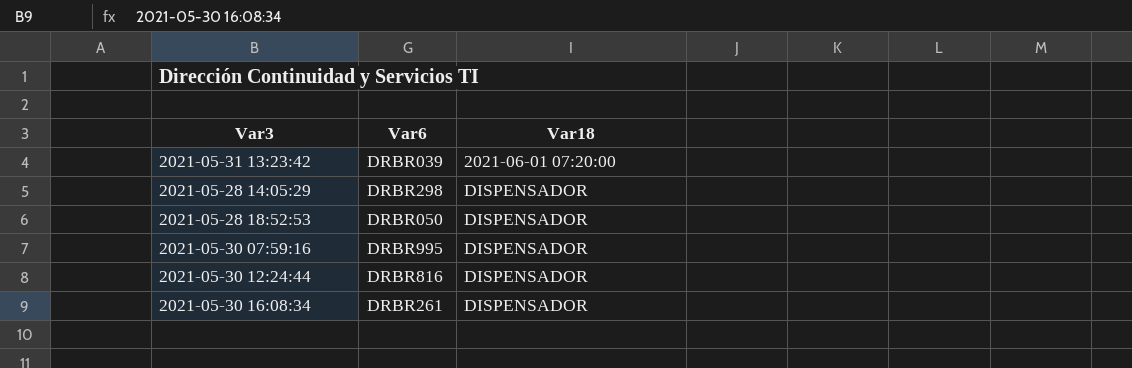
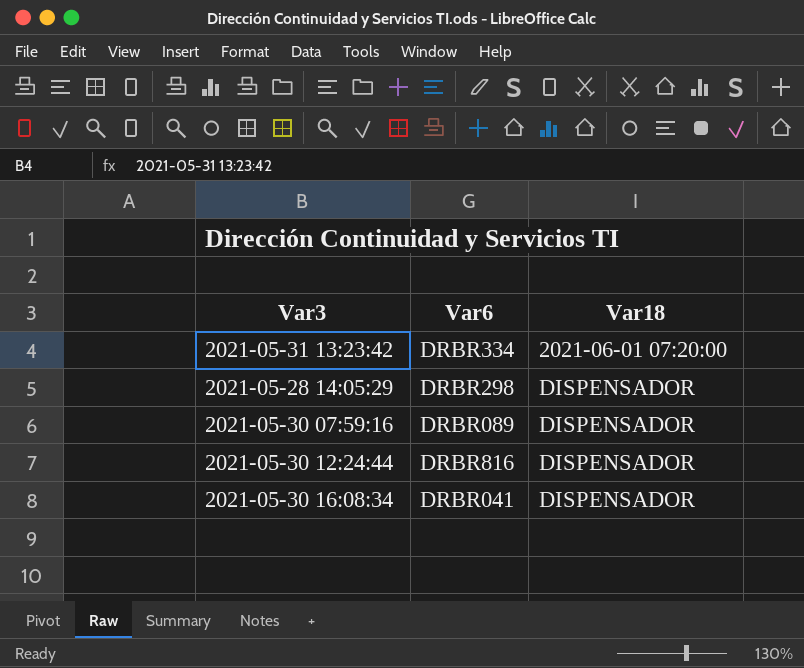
row 2021-05-28 18:52:53: DRBR050 | DISPENSADOR -> none
2021-05-31 13:23:42 | Var6: DRBR039 -> DRBR334
2021-05-30 07:59:16 | Var6: DRBR995 -> DRBR089
2021-05-30 16:08:34 | Var6: DRBR261 -> DRBR041

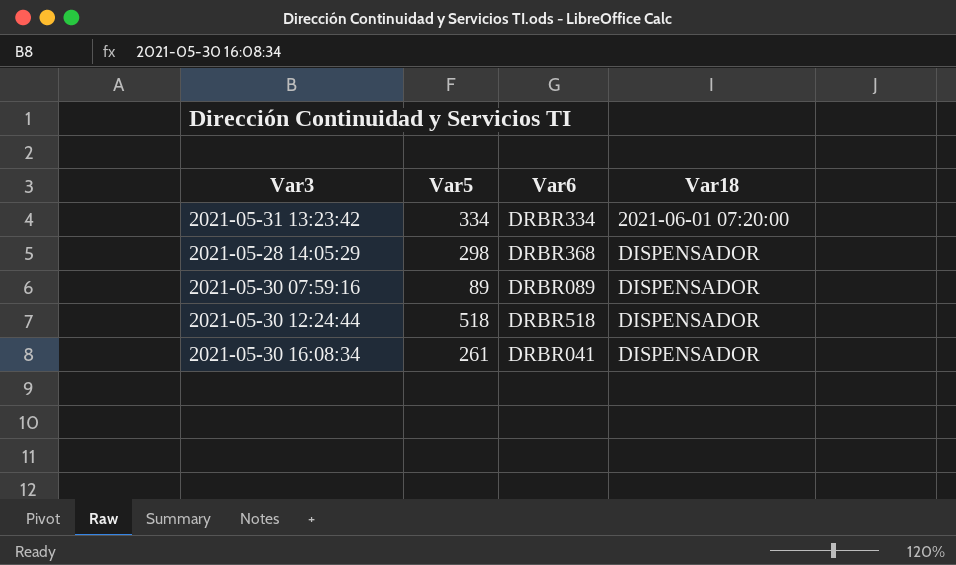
column Var5 | position: none -> 2
2021-05-28 14:05:29 | Var6: DRBR298 -> DRBR368
2021-05-30 12:24:44 | Var6: DRBR816 -> DRBR518

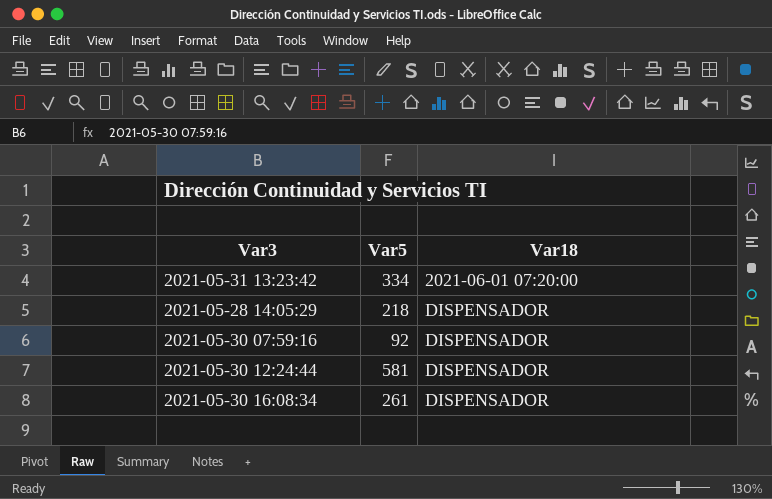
column Var6 | position: 3 -> none
2021-05-28 14:05:29 | Var5: 298 -> 218
2021-05-30 07:59:16 | Var5: 89 -> 92
2021-05-30 12:24:44 | Var5: 518 -> 581

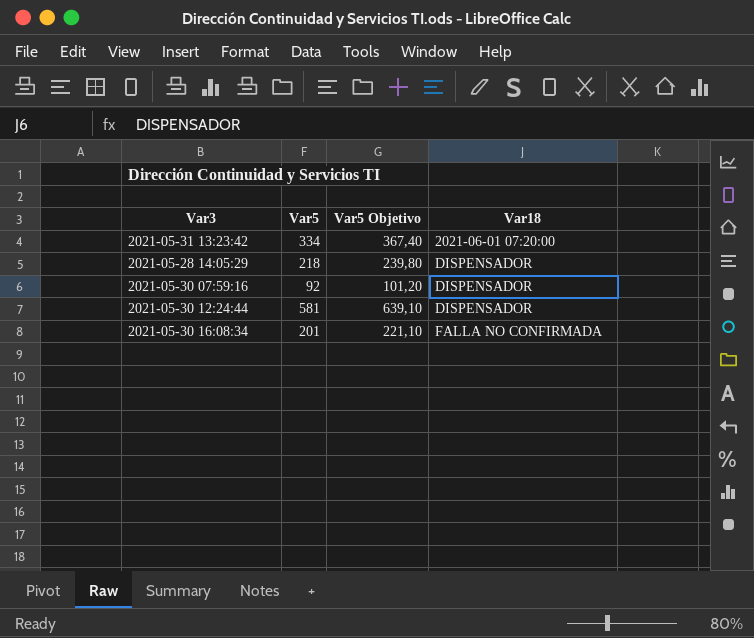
column Var5 Objetivo | formula: none -> [Var5] * 1,1
2021-05-30 16:08:34 | Var5: 261 -> 201
2021-05-30 16:08:34 | Var18: DISPENSADOR -> FALLA NO CONFIRMADA

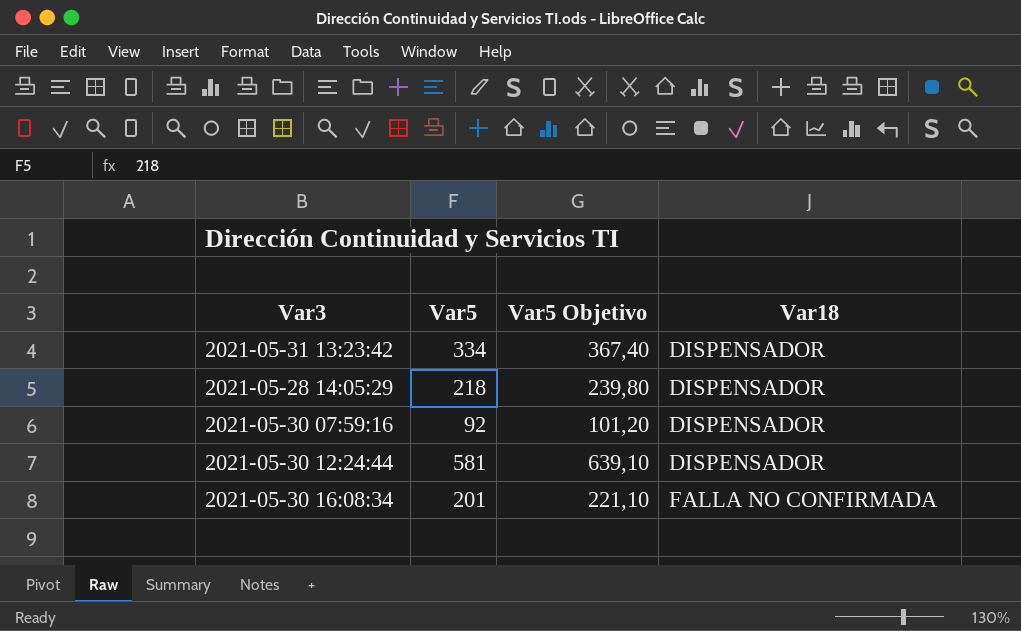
2021-05-31 13:23:42 | Var18: 2021-06-01 07:20:00 -> DISPENSADOR

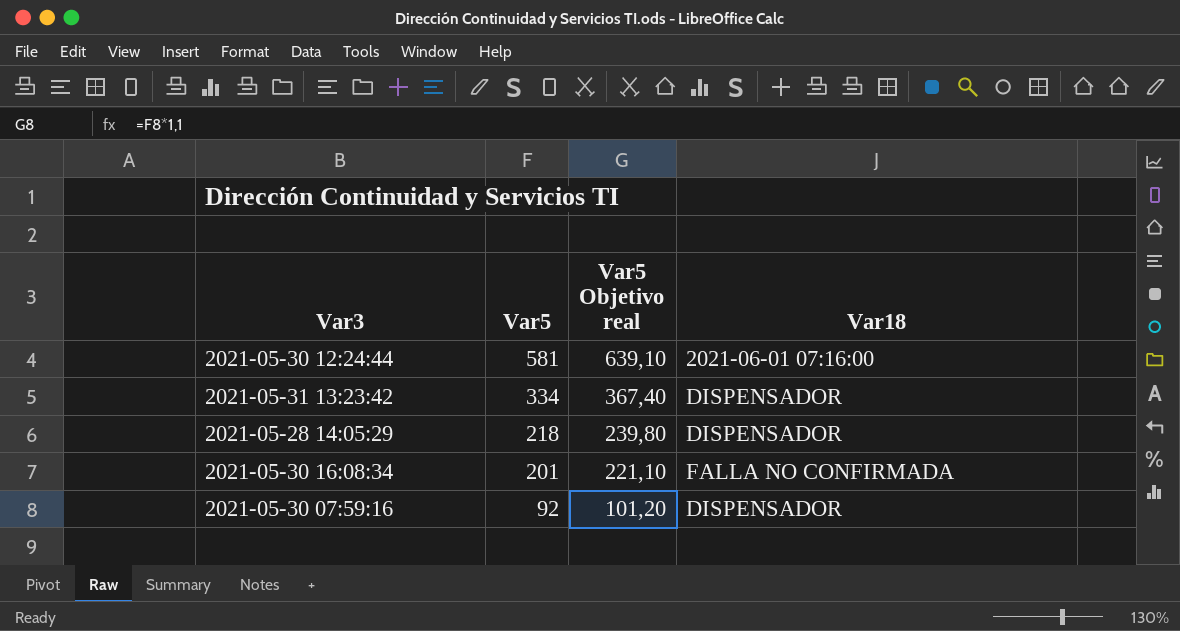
row order: Var18 ascending -> Var5 descending
column name: Var5 Objetivo -> Var5 Objetivo real
2021-05-30 12:24:44 | Var18: DISPENSADOR -> 2021-06-01 07:16:00

